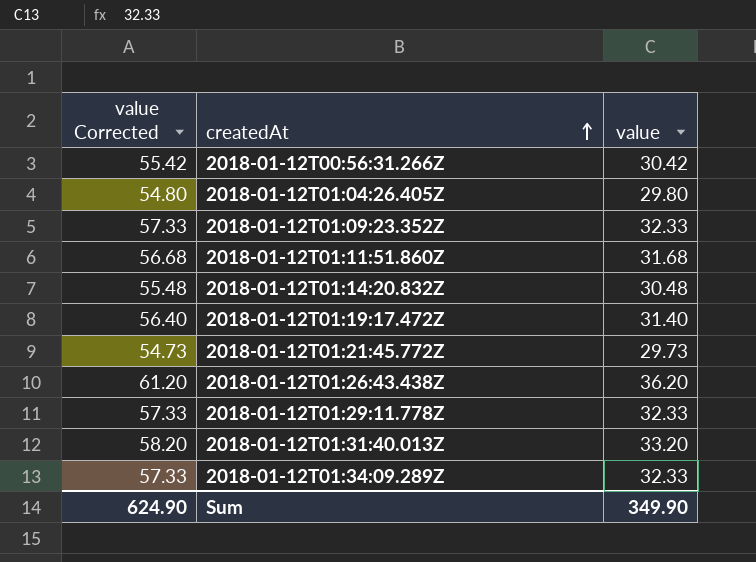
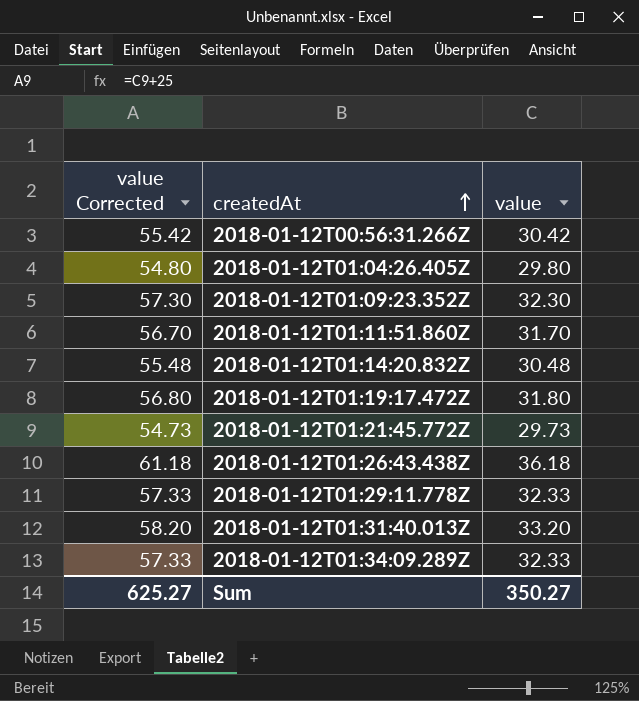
2018-01-12T01:09:23.352Z | value Corrected: 57.33 -> 57.30
2018-01-12T01:09:23.352Z | value: 32.33 -> 32.30
2018-01-12T01:11:51.860Z | value Corrected: 56.68 -> 56.70
2018-01-12T01:11:51.860Z | value: 31.68 -> 31.70
2018-01-12T01:19:17.472Z | value Corrected: 56.40 -> 56.80
2018-01-12T01:19:17.472Z | value: 31.40 -> 31.80
2018-01-12T01:26:43.438Z | value Corrected: 61.20 -> 61.18
2018-01-12T01:26:43.438Z | value: 36.20 -> 36.18
Sum | value Corrected: 624.90 -> 625.27
Sum | value: 349.90 -> 350.27

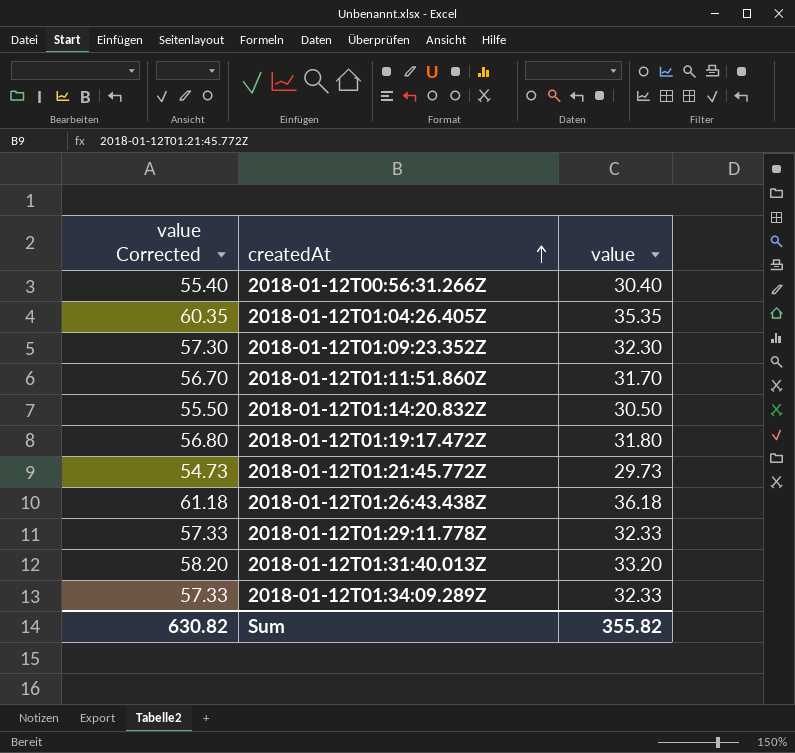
2018-01-12T00:56:31.266Z | value Corrected: 55.42 -> 55.40
2018-01-12T00:56:31.266Z | value: 30.42 -> 30.40
2018-01-12T01:04:26.405Z | value Corrected: 54.80 -> 60.35
2018-01-12T01:04:26.405Z | value: 29.80 -> 35.35
2018-01-12T01:14:20.832Z | value Corrected: 55.48 -> 55.50
2018-01-12T01:14:20.832Z | value: 30.48 -> 30.50
Sum | value Corrected: 625.27 -> 630.82
Sum | value: 350.27 -> 355.82

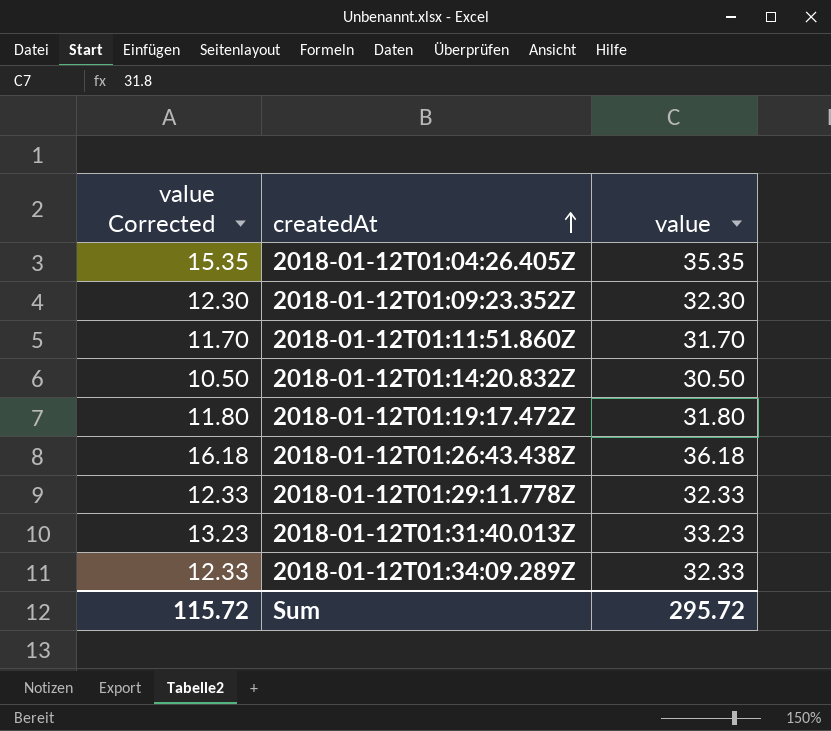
column value Corrected | formula: [value] + 25 -> [value] - 20
row 2018-01-12T00:56:31.266Z: 55.40 | 30.40 -> none
row 2018-01-12T01:21:45.772Z: 54.73 | 29.73 -> none
2018-01-12T01:31:40.013Z | value: 33.20 -> 33.23
Sum | value Corrected: 630.82 -> 115.72
Sum | value: 355.82 -> 295.72

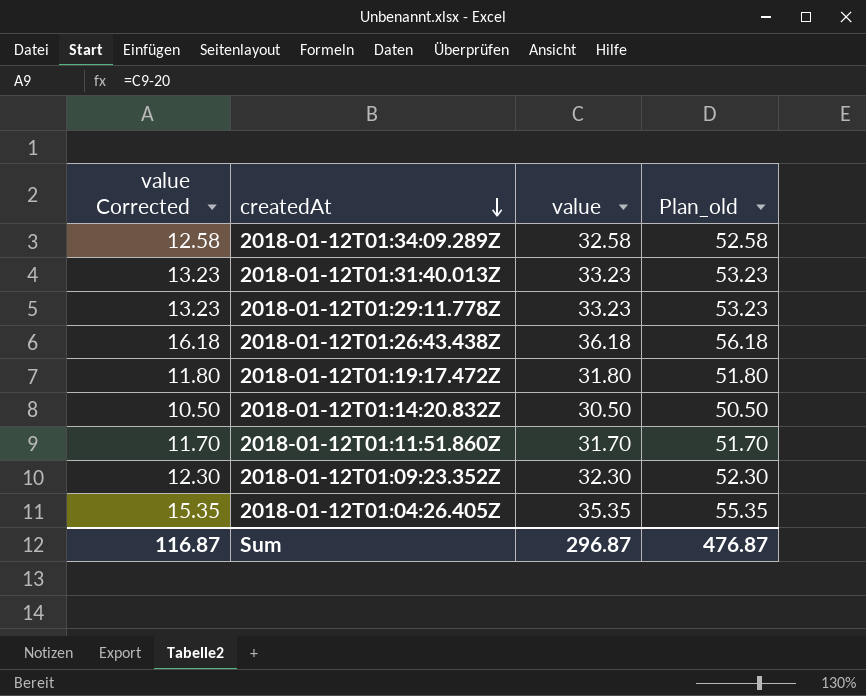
row order: createdAt ascending -> createdAt descending
column Plan_old | formula: none -> [value] + 20
2018-01-12T01:34:09.289Z | value Corrected: 12.33 -> 12.58
2018-01-12T01:34:09.289Z | value: 32.33 -> 32.58
2018-01-12T01:29:11.778Z | value Corrected: 12.33 -> 13.23
2018-01-12T01:29:11.778Z | value: 32.33 -> 33.23
Sum | value Corrected: 115.72 -> 116.87
Sum | value: 295.72 -> 296.87

